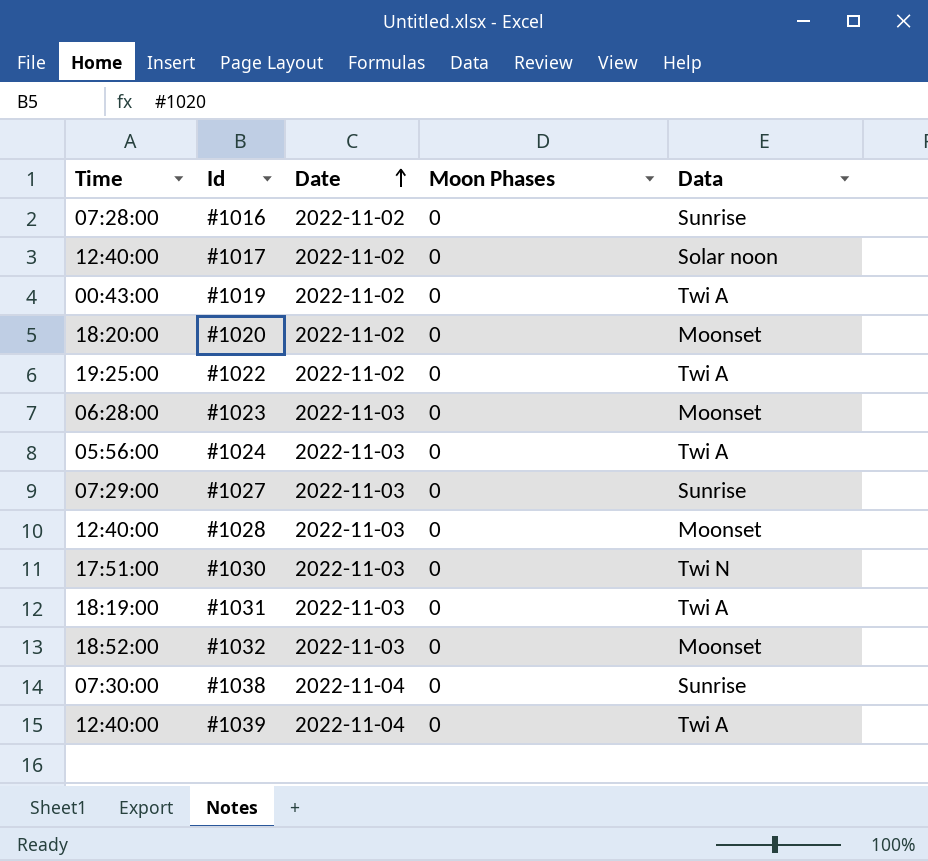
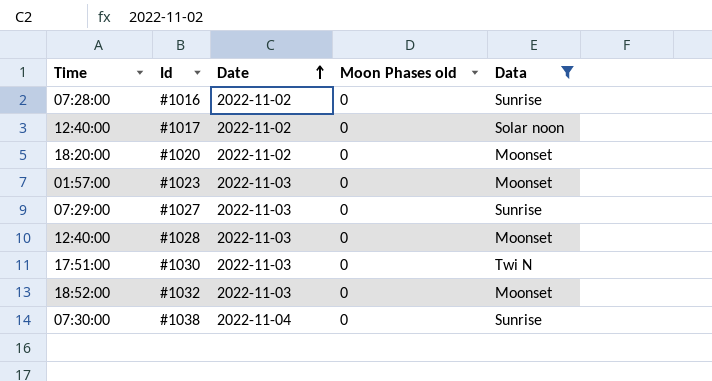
filter: none -> Data != Twi A
column name: Moon Phases -> Moon Phases old
#1023 | Time: 06:28:00 -> 01:57:00

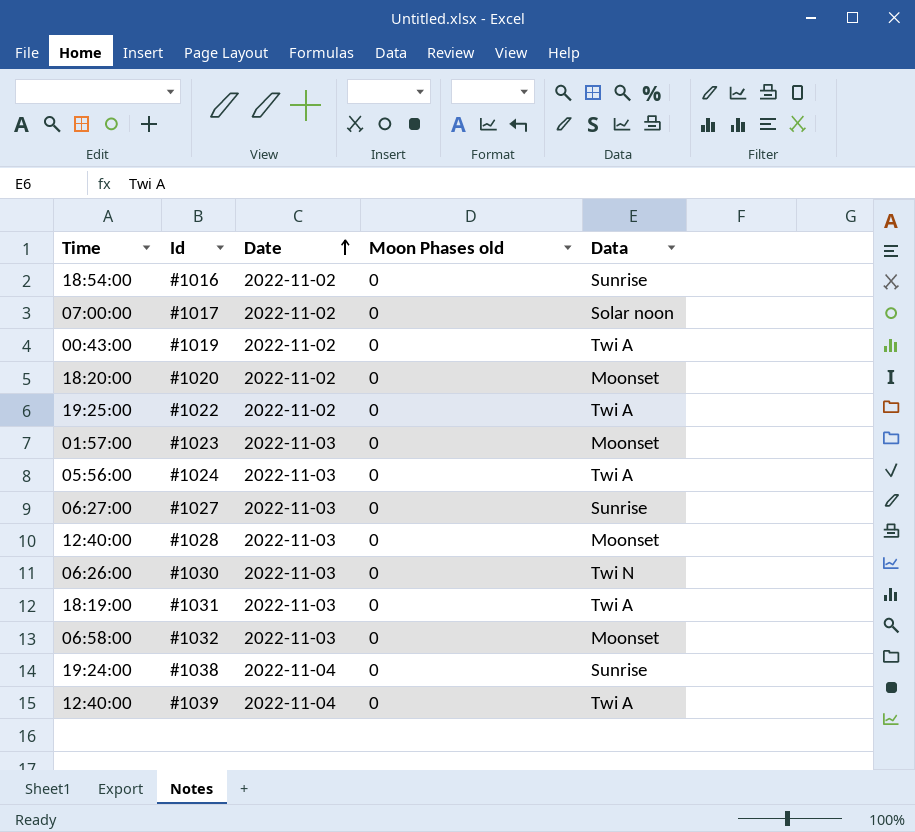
filter: Data != Twi A -> none
#1016 | Time: 07:28:00 -> 18:54:00
#1017 | Time: 12:40:00 -> 07:00:00
#1027 | Time: 07:29:00 -> 06:27:00
#1030 | Time: 17:51:00 -> 06:26:00
#1032 | Time: 18:52:00 -> 06:58:00
#1038 | Time: 07:30:00 -> 19:24:00

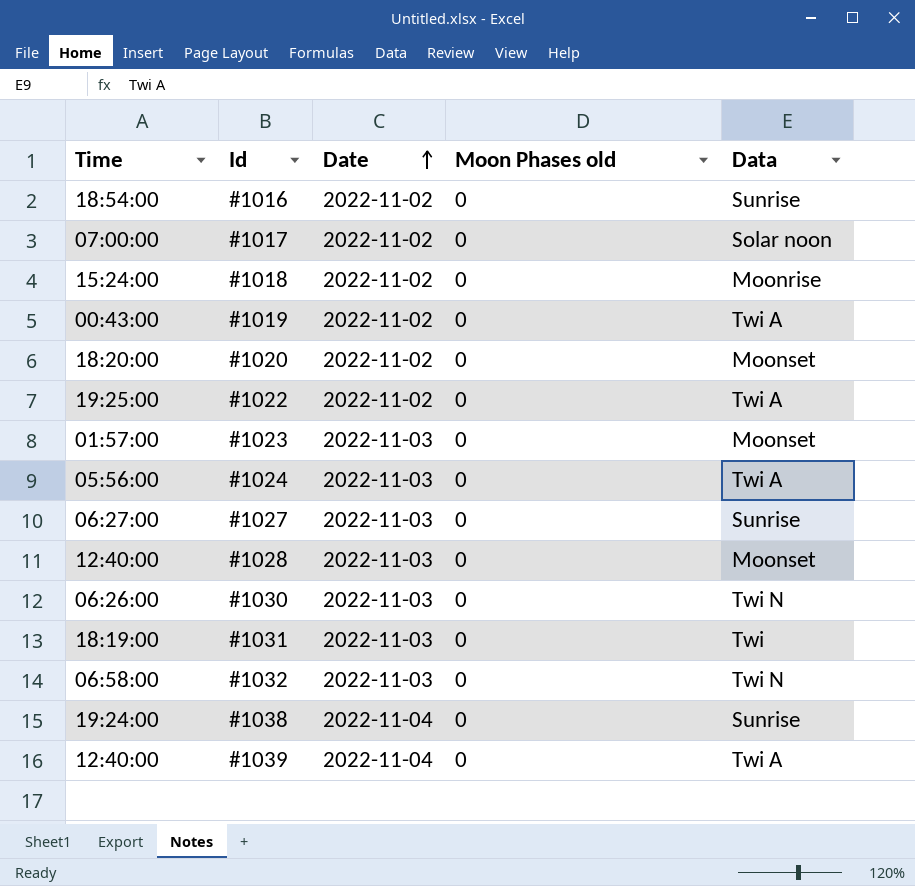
row #1018: none -> 15:24:00 | 2022-11-02 | 0 | Moonrise
#1031 | Data: Twi A -> Twi
#1032 | Data: Moonset -> Twi N

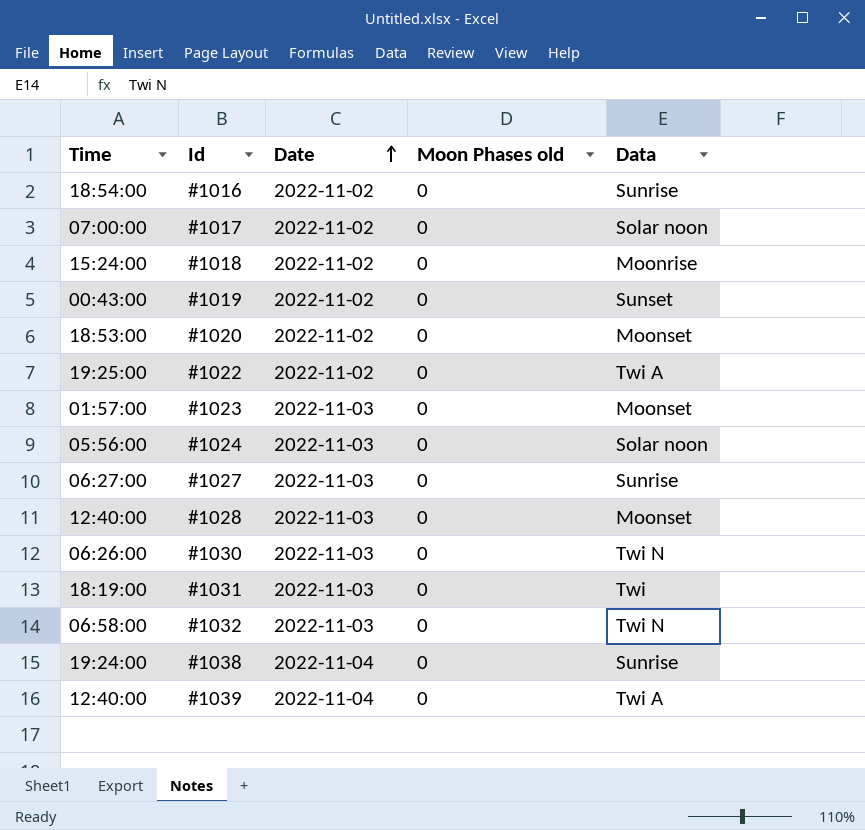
#1019 | Data: Twi A -> Sunset
#1020 | Time: 18:20:00 -> 18:53:00
#1024 | Data: Twi A -> Solar noon

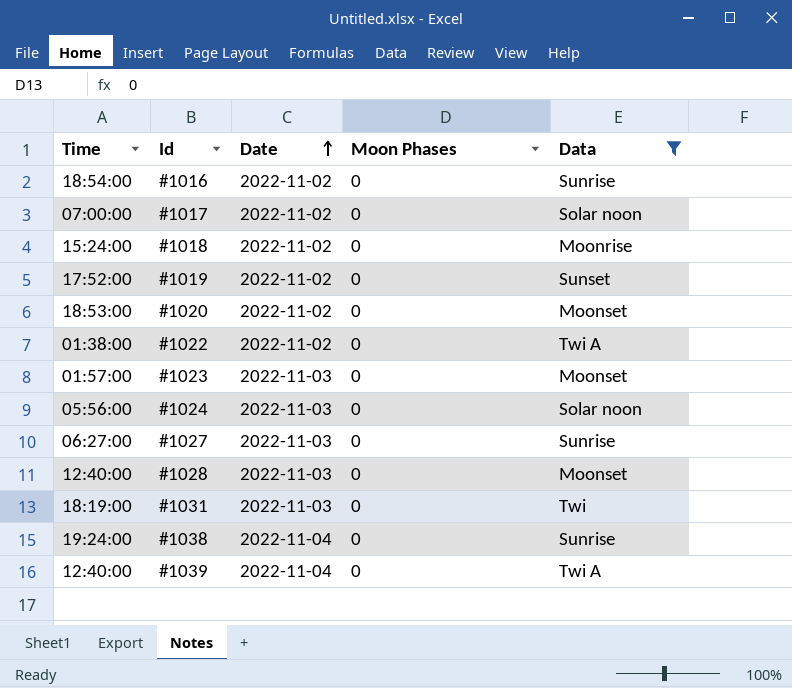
filter: none -> Data != Twi N
column name: Moon Phases old -> Moon Phases
#1019 | Time: 00:43:00 -> 17:52:00
#1022 | Time: 19:25:00 -> 01:38:00

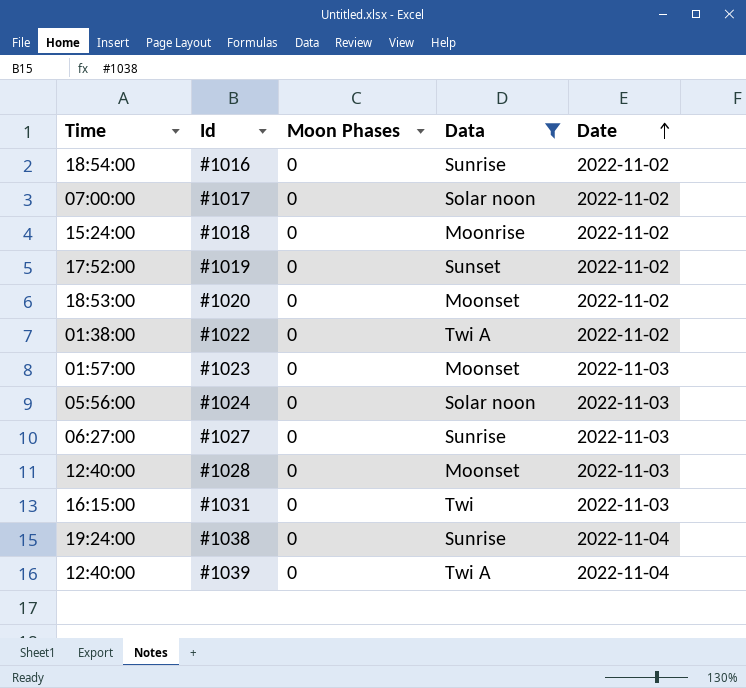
column Date | position: 3 -> 5
#1031 | Time: 18:19:00 -> 16:15:00

